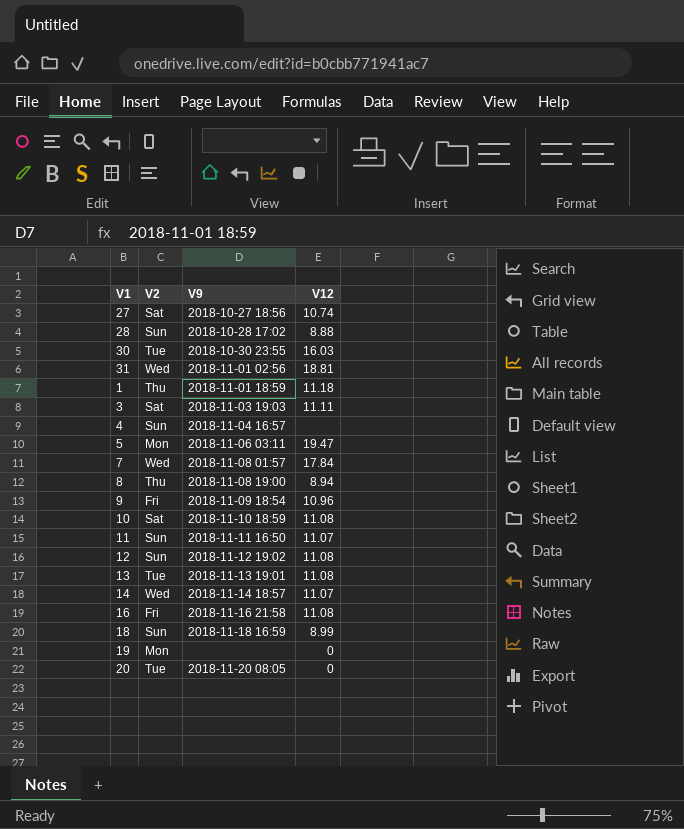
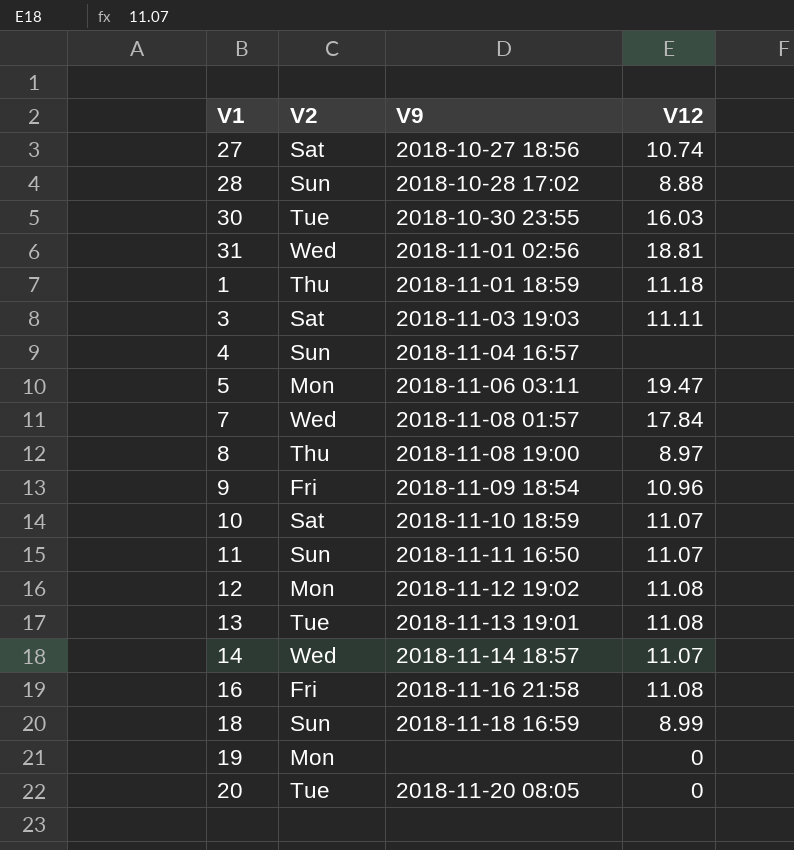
8 | V12: 8.94 -> 8.97
10 | V12: 11.08 -> 11.07
12 | V2: Sun -> Mon

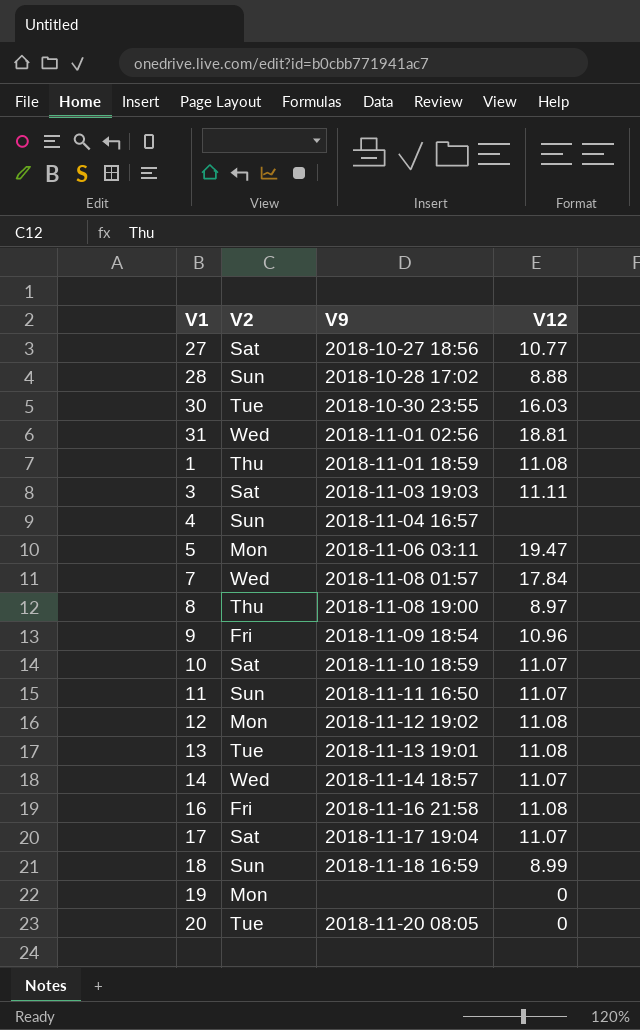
27 | V12: 10.74 -> 10.77
1 | V12: 11.18 -> 11.08
row 17: none -> Sat | 2018-11-17 19:04 | 11.07

